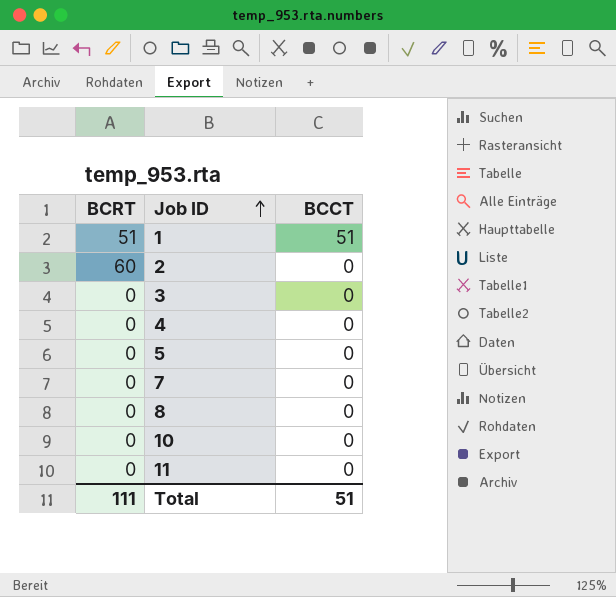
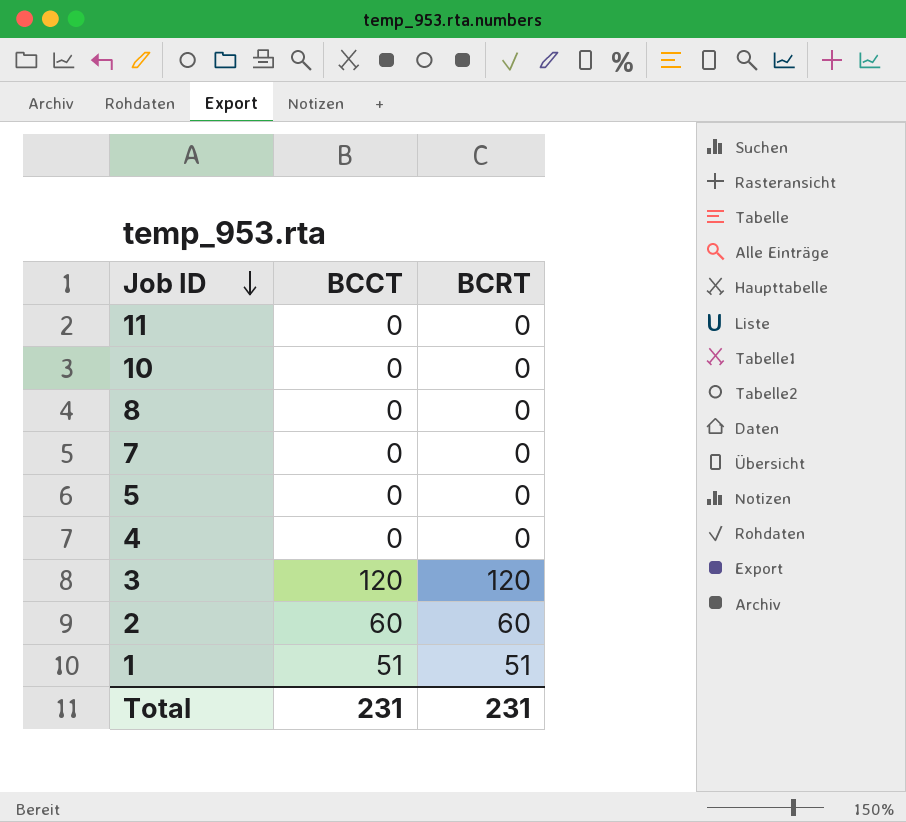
row order: Job ID ascending -> Job ID descending
column BCRT | position: 1 -> 3
3 | BCCT: 0 -> 120
3 | BCRT: 0 -> 120
2 | BCCT: 0 -> 60
Total | BCCT: 51 -> 231
Total | BCRT: 111 -> 231

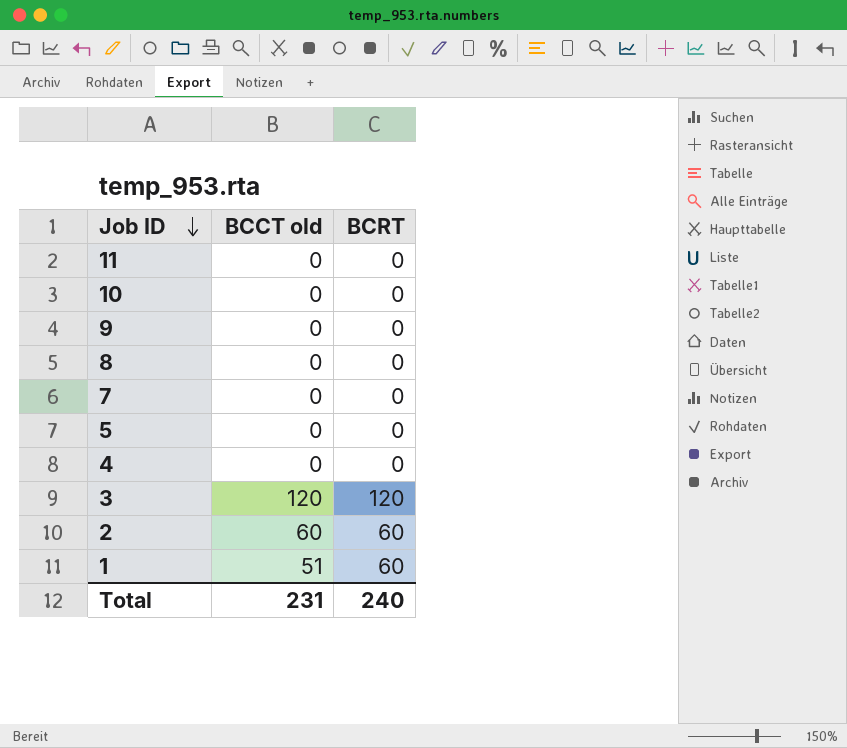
column name: BCCT -> BCCT old
row 9: none -> 0 | 0
1 | BCRT: 51 -> 60
Total | BCRT: 231 -> 240

